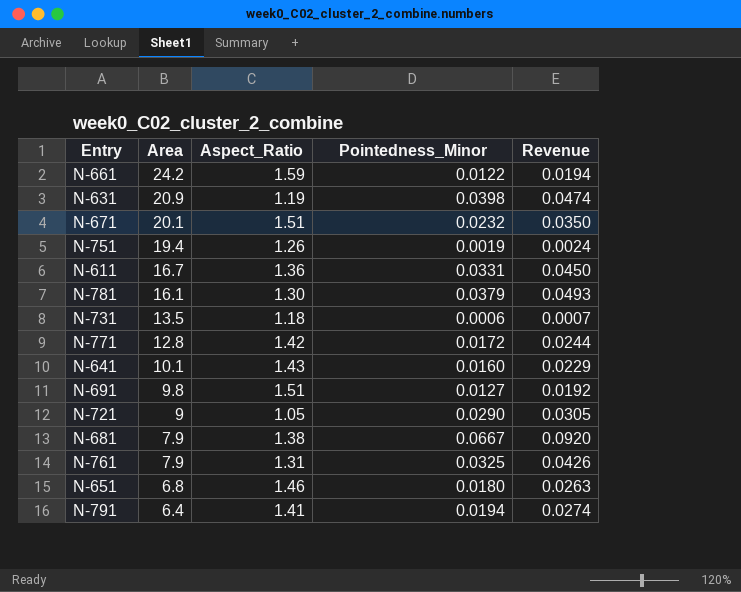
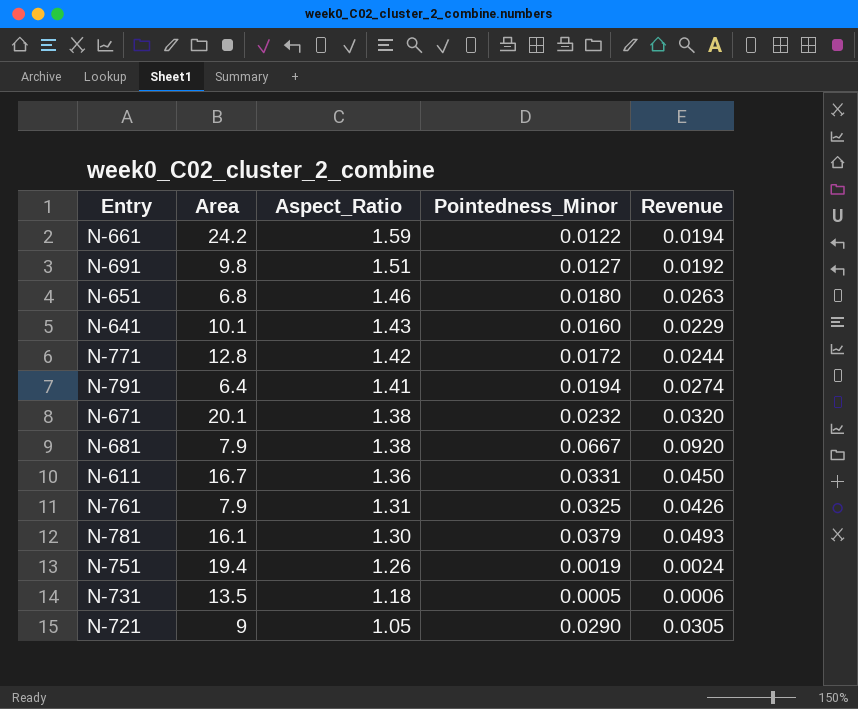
row order: Area descending -> Aspect_Ratio descending
row N-631: 20.9 | 1.19 | 0.0398 | 0.0474 -> none
N-671 | Aspect_Ratio: 1.51 -> 1.38
N-671 | Revenue: 0.0350 -> 0.0320
N-731 | Pointedness_Minor: 0.0006 -> 0.0005
N-731 | Revenue: 0.0007 -> 0.0006

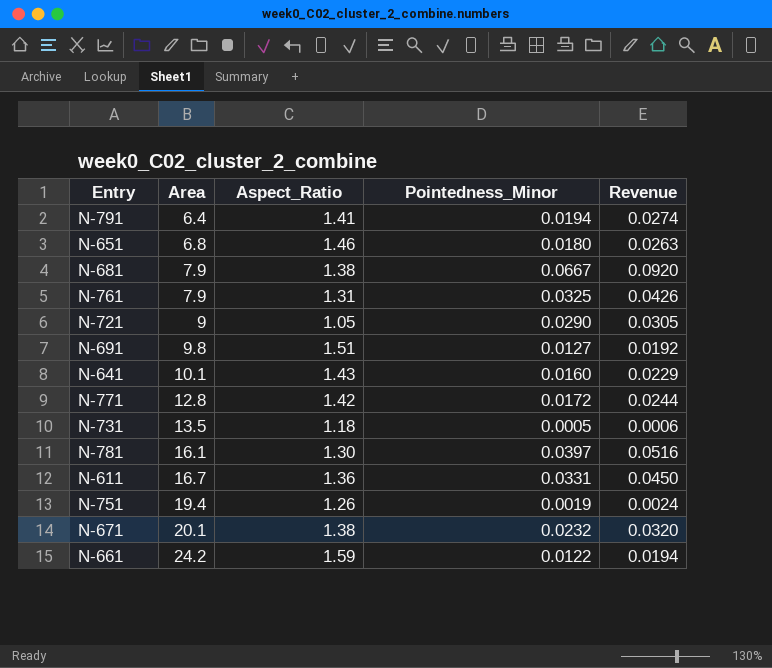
row order: Aspect_Ratio descending -> Area ascending
N-781 | Pointedness_Minor: 0.0379 -> 0.0397
N-781 | Revenue: 0.0493 -> 0.0516

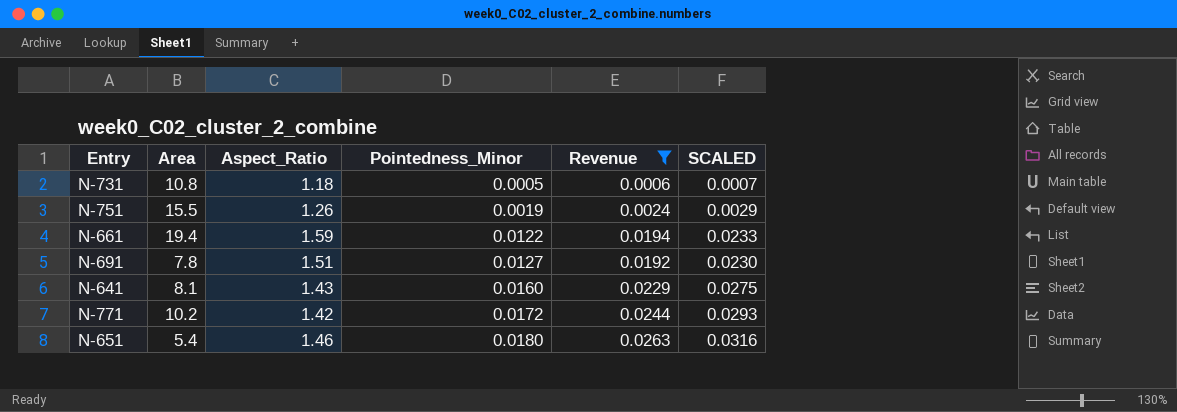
filter: none -> Revenue <= 0.0263
row order: Area ascending -> Pointedness_Minor ascending
column SCALED | formula: none -> [Revenue] * 1.2
N-731 | Area: 13.5 -> 10.8
N-751 | Area: 19.4 -> 15.5
N-661 | Area: 24.2 -> 19.4
N-691 | Area: 9.8 -> 7.8
N-641 | Area: 10.1 -> 8.1
N-771 | Area: 12.8 -> 10.2
N-651 | Area: 6.8 -> 5.4

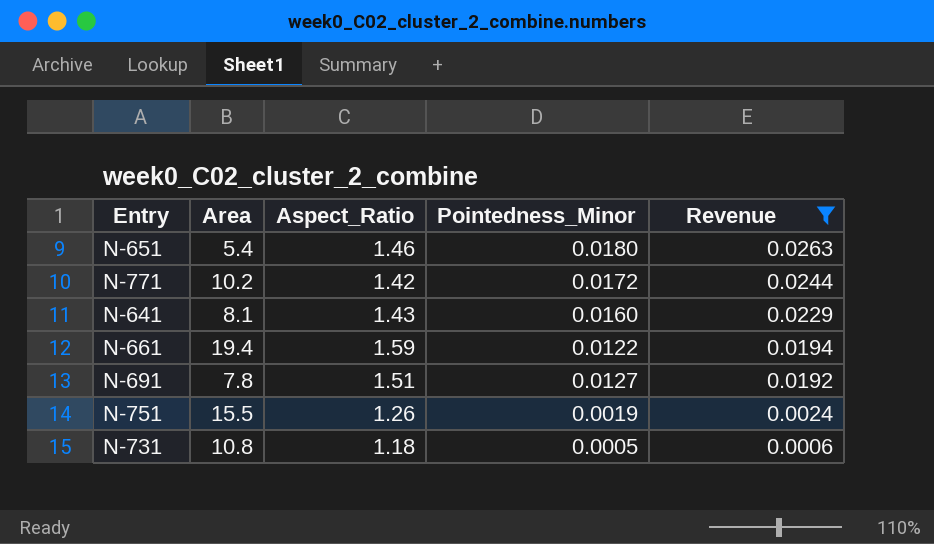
row order: Pointedness_Minor ascending -> Revenue descending
column SCALED | formula: [Revenue] * 1.2 -> none

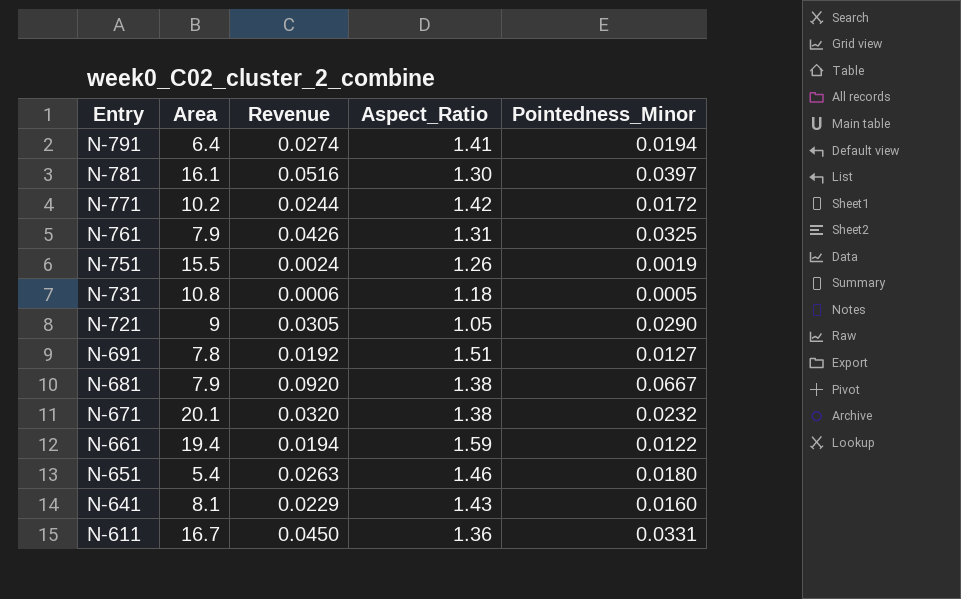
filter: Revenue <= 0.0263 -> none
row order: Revenue descending -> Entry descending
column Revenue | position: 5 -> 3

